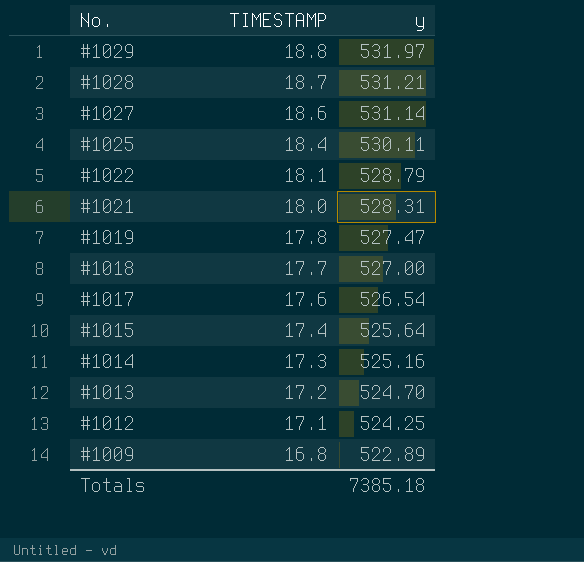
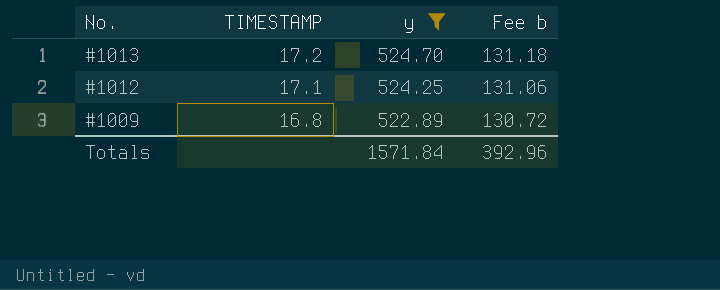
filter: none -> y <= 524.70
column Fee b | formula: none -> [y] * 0.25
Totals | y: 7385.18 -> 1571.84

